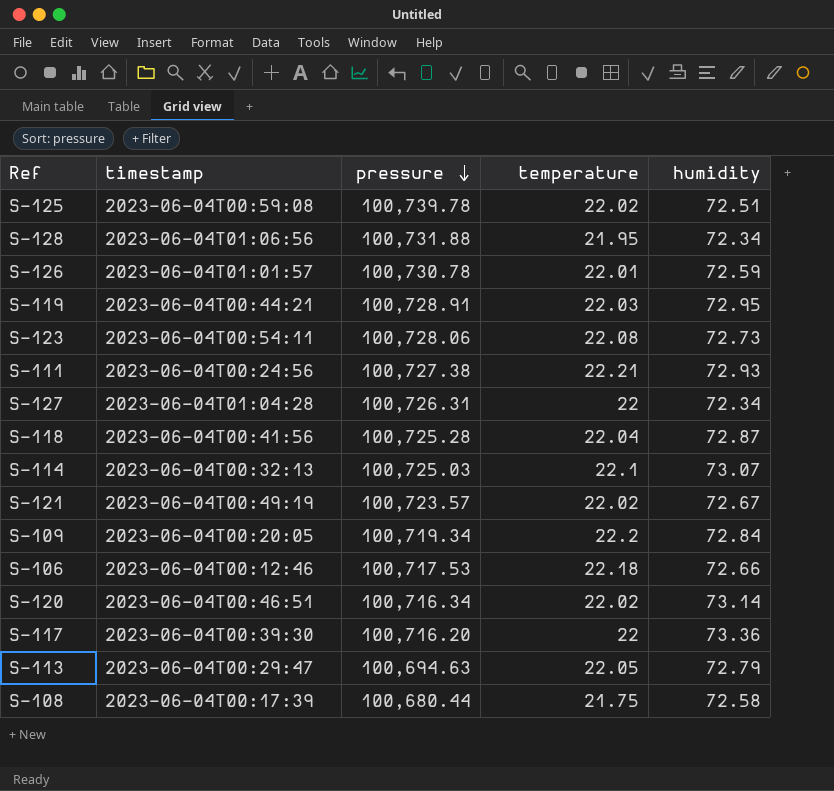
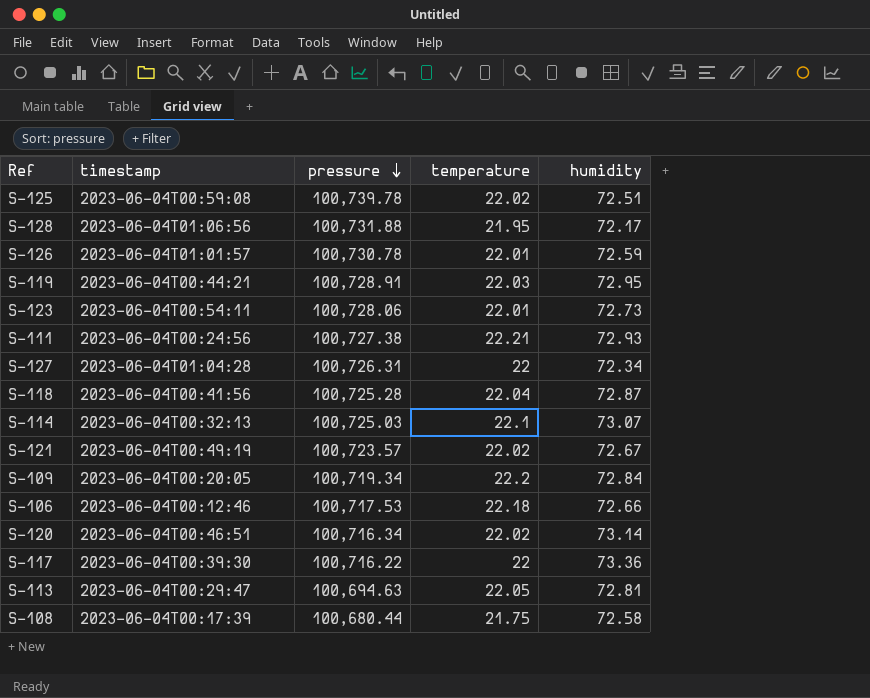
S-128 | humidity: 72.34 -> 72.17
S-123 | temperature: 22.08 -> 22.01
S-117 | pressure: 100,716.20 -> 100,716.22
S-113 | humidity: 72.79 -> 72.81

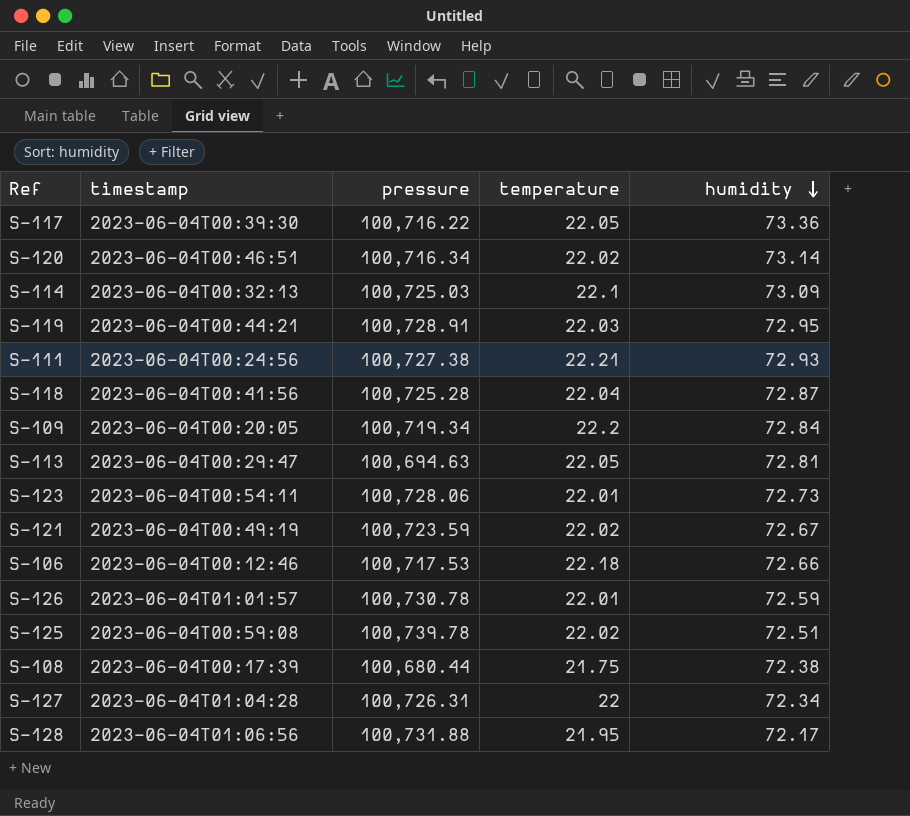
row order: pressure descending -> humidity descending
S-117 | temperature: 22 -> 22.05
S-114 | humidity: 73.07 -> 73.09
S-121 | pressure: 100,723.57 -> 100,723.59
S-108 | humidity: 72.58 -> 72.38

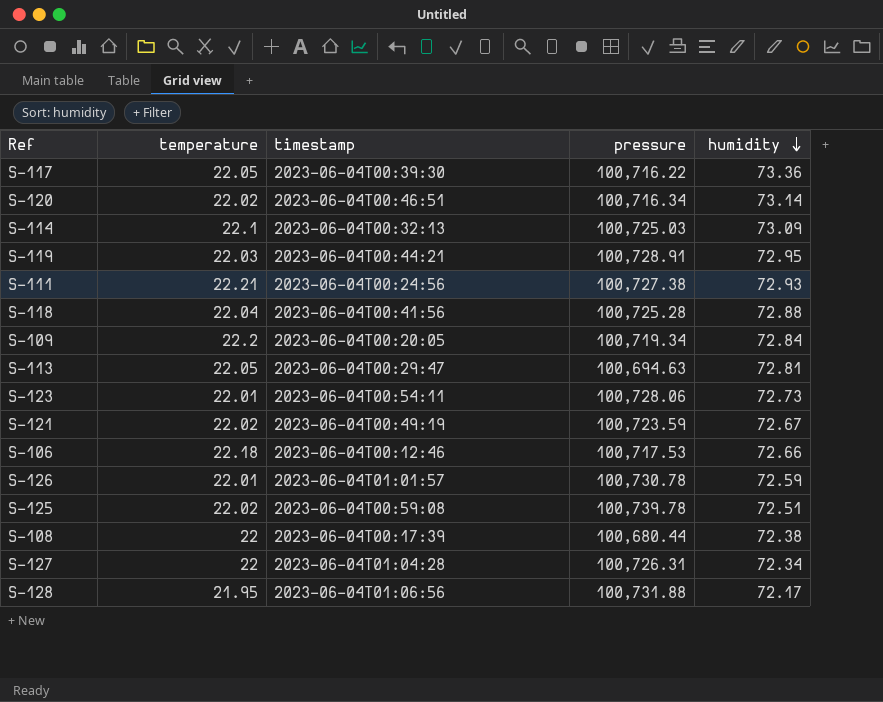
column temperature | position: 4 -> 2
S-118 | humidity: 72.87 -> 72.88
S-108 | temperature: 21.75 -> 22

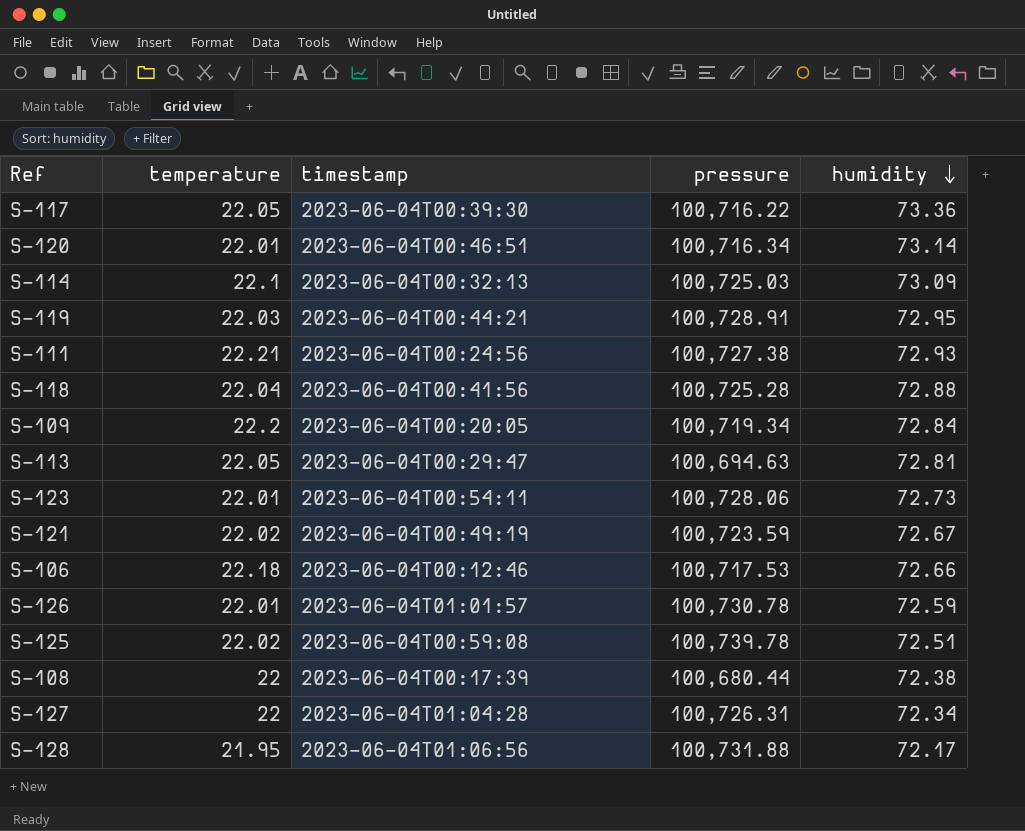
S-120 | temperature: 22.02 -> 22.01

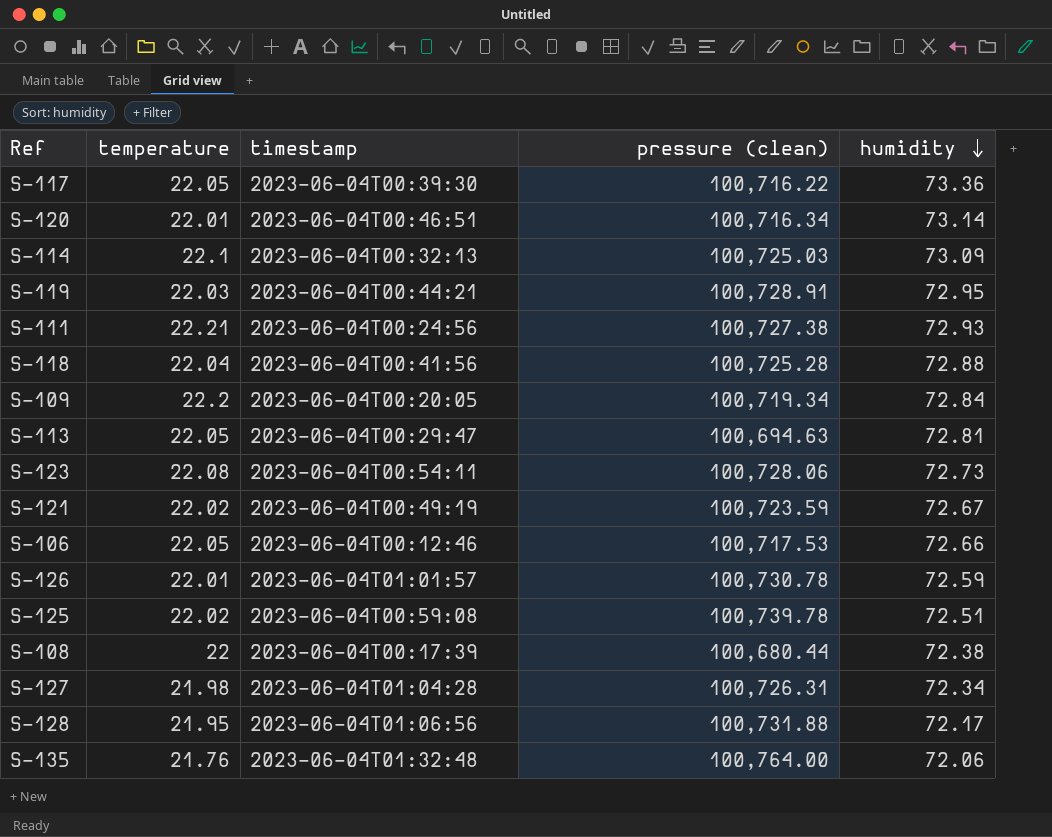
column name: pressure -> pressure (clean)
S-123 | temperature: 22.01 -> 22.08
S-106 | temperature: 22.18 -> 22.05
S-127 | temperature: 22 -> 21.98
row S-135: none -> 21.76 | 2023-06-04T01:32:48 | 100,764.00 | 72.06

